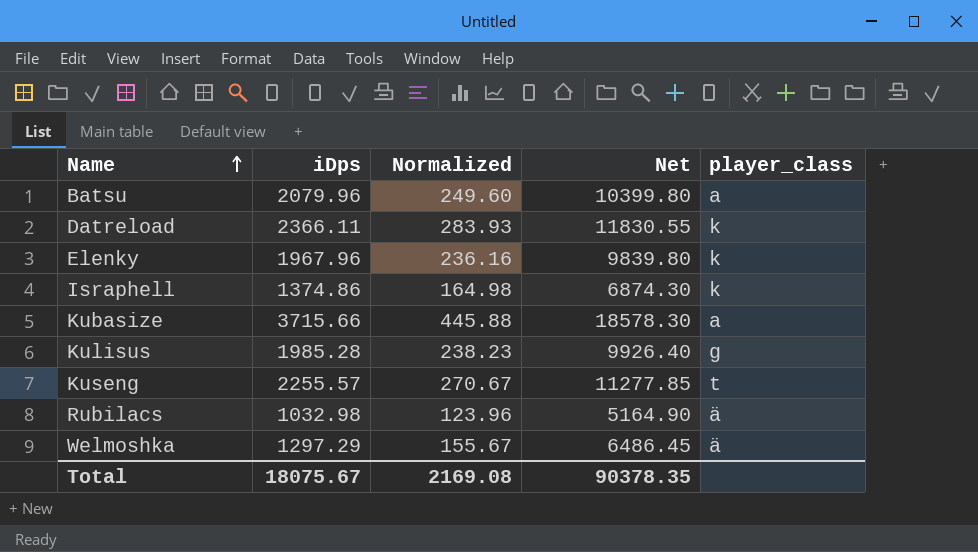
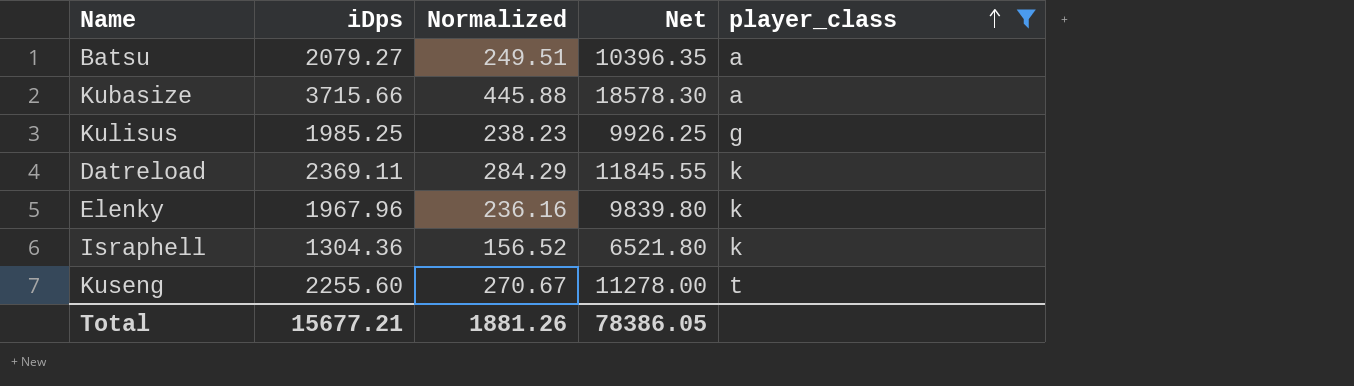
filter: none -> player_class != ä
row order: Name ascending -> player_class ascending
Batsu | iDps: 2079.96 -> 2079.27
Batsu | Normalized: 249.60 -> 249.51
Batsu | Net: 10399.80 -> 10396.35
Kulisus | iDps: 1985.28 -> 1985.25
Kulisus | Net: 9926.40 -> 9926.25
Datreload | iDps: 2366.11 -> 2369.11
Datreload | Normalized: 283.93 -> 284.29
Datreload | Net: 11830.55 -> 11845.55
Israphell | iDps: 1374.86 -> 1304.36
Israphell | Normalized: 164.98 -> 156.52
Israphell | Net: 6874.30 -> 6521.80
Kuseng | iDps: 2255.57 -> 2255.60
Kuseng | Net: 11277.85 -> 11278.00
Total | iDps: 18075.67 -> 15677.21
Total | Normalized: 2169.08 -> 1881.26
Total | Net: 90378.35 -> 78386.05

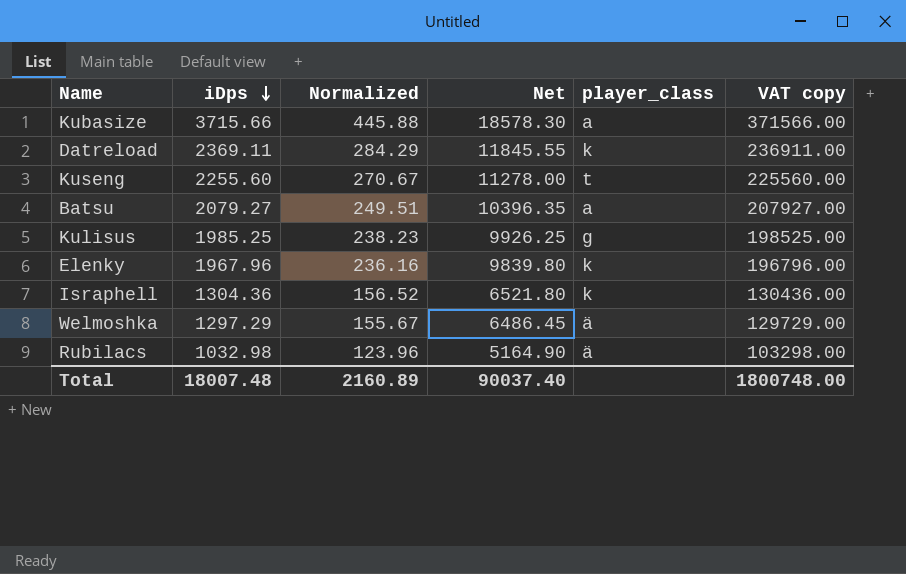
filter: player_class != ä -> none
row order: player_class ascending -> iDps descending
column VAT copy | formula: none -> [iDps] * 100
Total | iDps: 15677.21 -> 18007.48
Total | Normalized: 1881.26 -> 2160.89
Total | Net: 78386.05 -> 90037.40

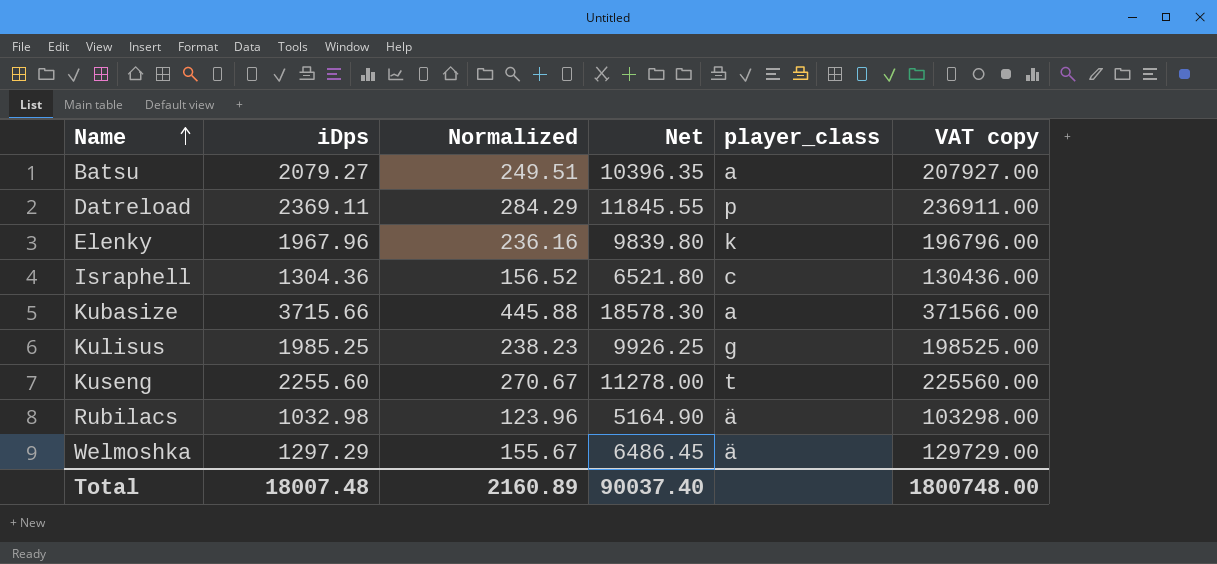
row order: iDps descending -> Name ascending
Datreload | player_class: k -> p
Israphell | player_class: k -> c

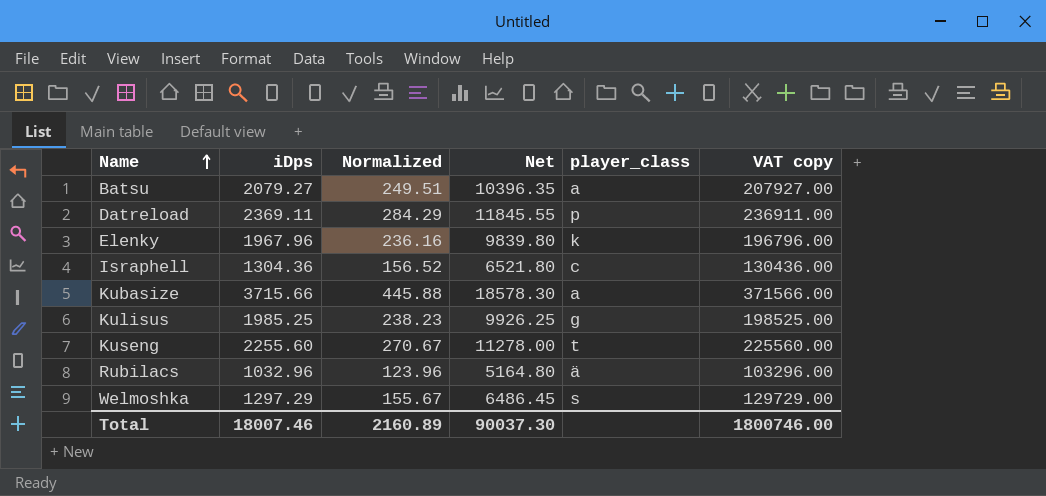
Rubilacs | iDps: 1032.98 -> 1032.96
Rubilacs | Net: 5164.90 -> 5164.80
Rubilacs | VAT copy: 103298.00 -> 103296.00
Welmoshka | player_class: ä -> s
Total | iDps: 18007.48 -> 18007.46
Total | Net: 90037.40 -> 90037.30
Total | VAT copy: 1800748.00 -> 1800746.00

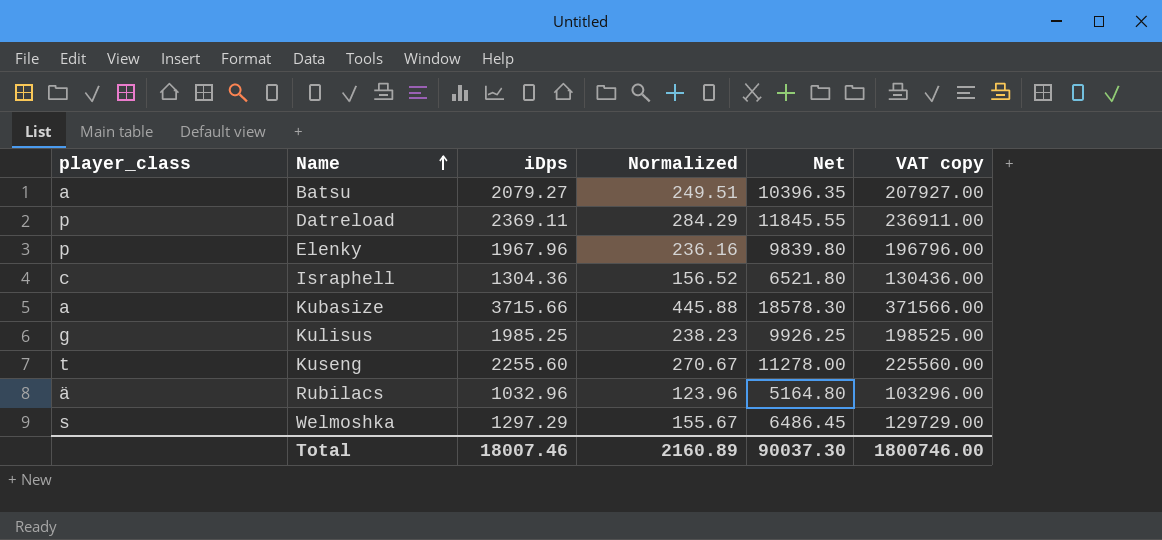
column player_class | position: 5 -> 1
Elenky | player_class: k -> p

